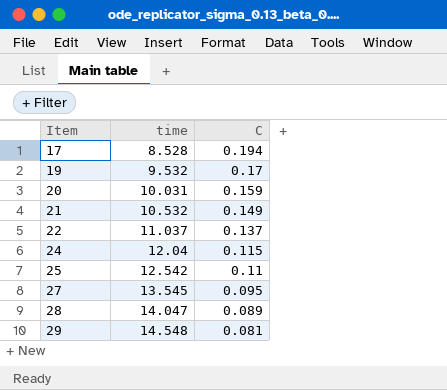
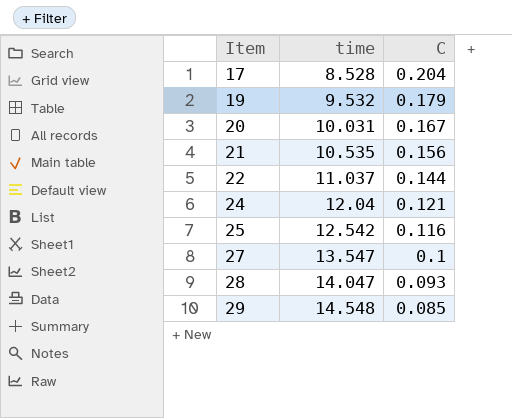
17 | C: 0.194 -> 0.204
19 | C: 0.17 -> 0.179
20 | C: 0.159 -> 0.167
21 | time: 10.532 -> 10.535
21 | C: 0.149 -> 0.156
22 | C: 0.137 -> 0.144
24 | C: 0.115 -> 0.121
25 | C: 0.11 -> 0.116
27 | time: 13.545 -> 13.547
27 | C: 0.095 -> 0.1
28 | C: 0.089 -> 0.093
29 | C: 0.081 -> 0.085

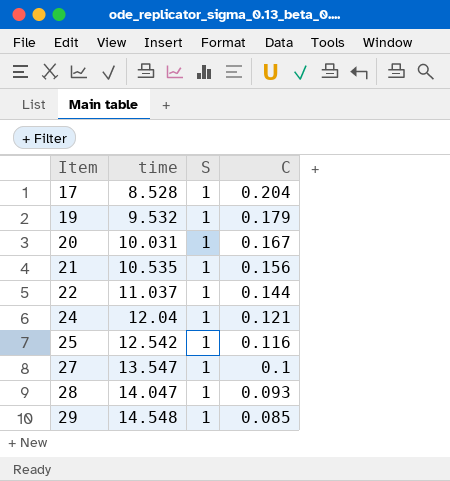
column S | position: none -> 3

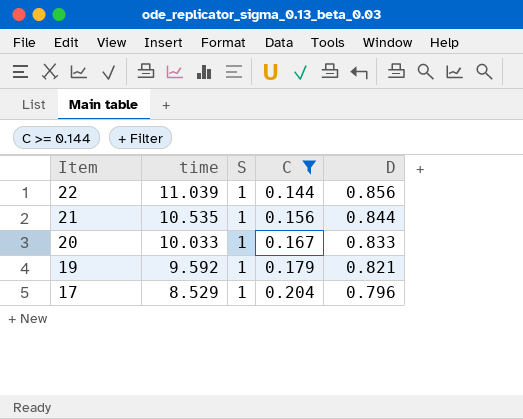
filter: none -> C >= 0.144
row order: Item ascending -> Item descending
column D | formula: none -> [S] - [C]
22 | time: 11.037 -> 11.039
20 | time: 10.031 -> 10.033
19 | time: 9.532 -> 9.592
17 | time: 8.528 -> 8.529

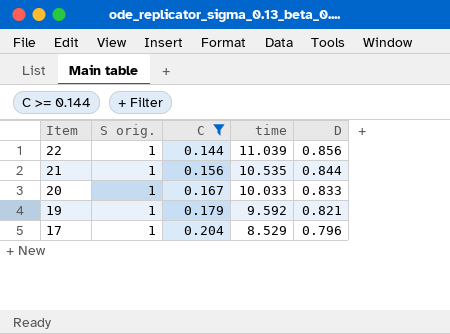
column name: S -> S orig.
column time | position: 2 -> 4

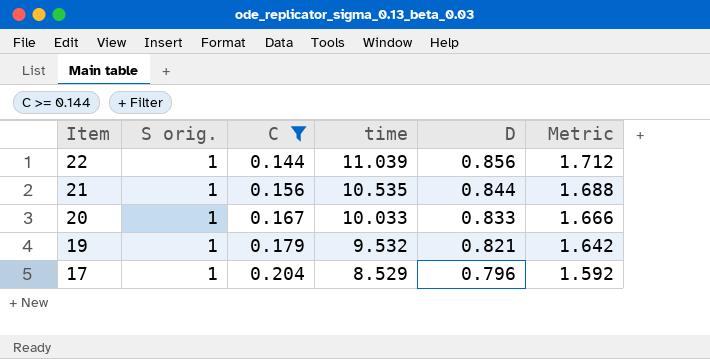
column Metric | formula: none -> [D] * 2
19 | time: 9.592 -> 9.532

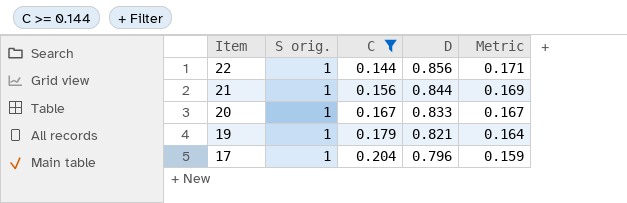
column time | position: 4 -> none
column Metric | formula: [D] * 2 -> [D] * 0.2

